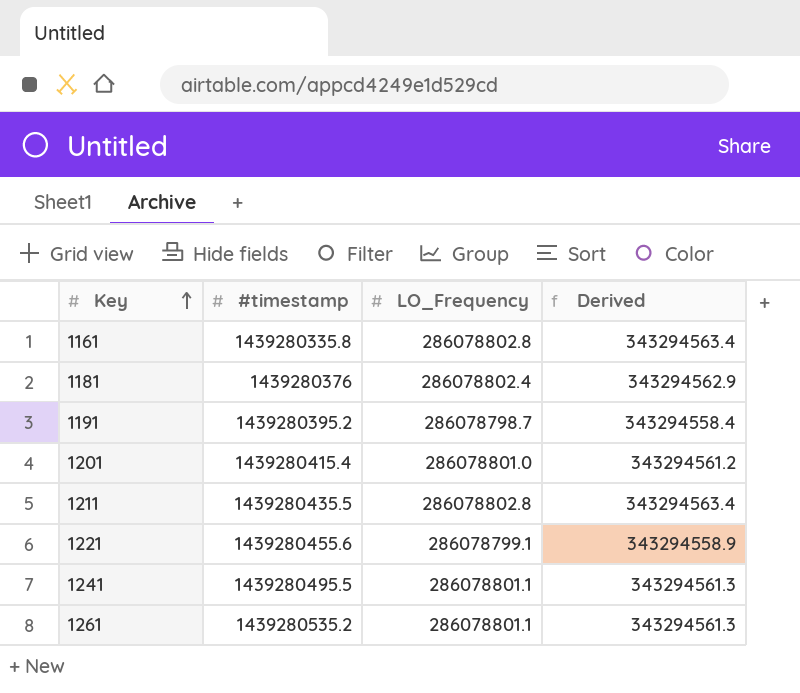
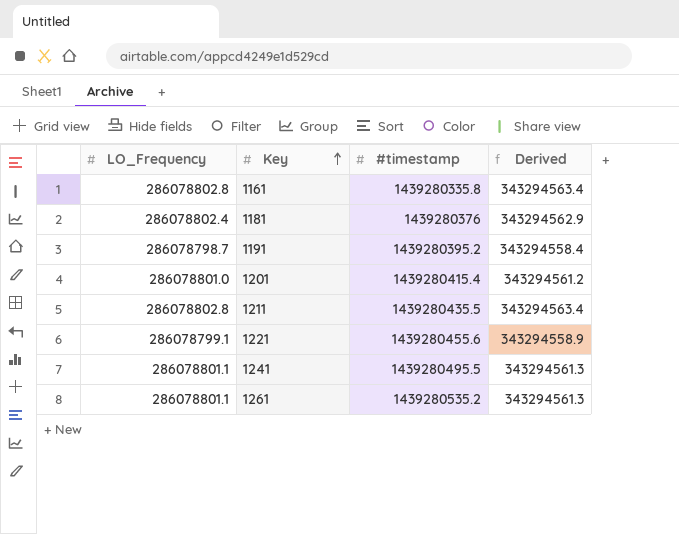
column LO_Frequency | position: 3 -> 1

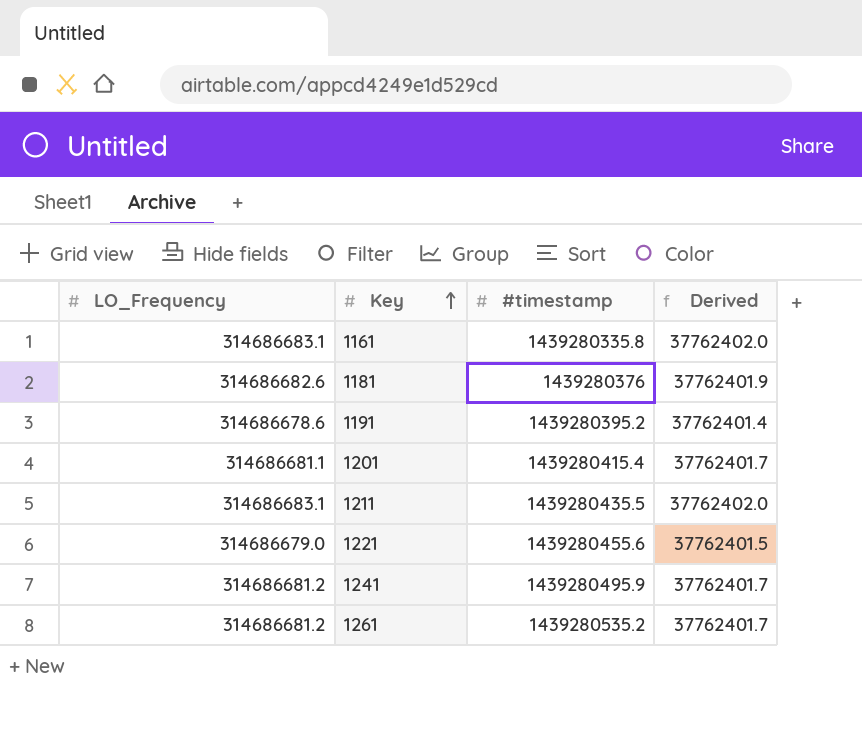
column Derived | formula: [LO_Frequency] * 1.2 -> [LO_Frequency] * 0.12
1161 | LO_Frequency: 286078802.8 -> 314686683.1
1181 | LO_Frequency: 286078802.4 -> 314686682.6
1191 | LO_Frequency: 286078798.7 -> 314686678.6
1201 | LO_Frequency: 286078801.0 -> 314686681.1
1211 | LO_Frequency: 286078802.8 -> 314686683.1
1221 | LO_Frequency: 286078799.1 -> 314686679.0
1241 | LO_Frequency: 286078801.1 -> 314686681.2
1241 | #timestamp: 1439280495.5 -> 1439280495.9
1261 | LO_Frequency: 286078801.1 -> 314686681.2

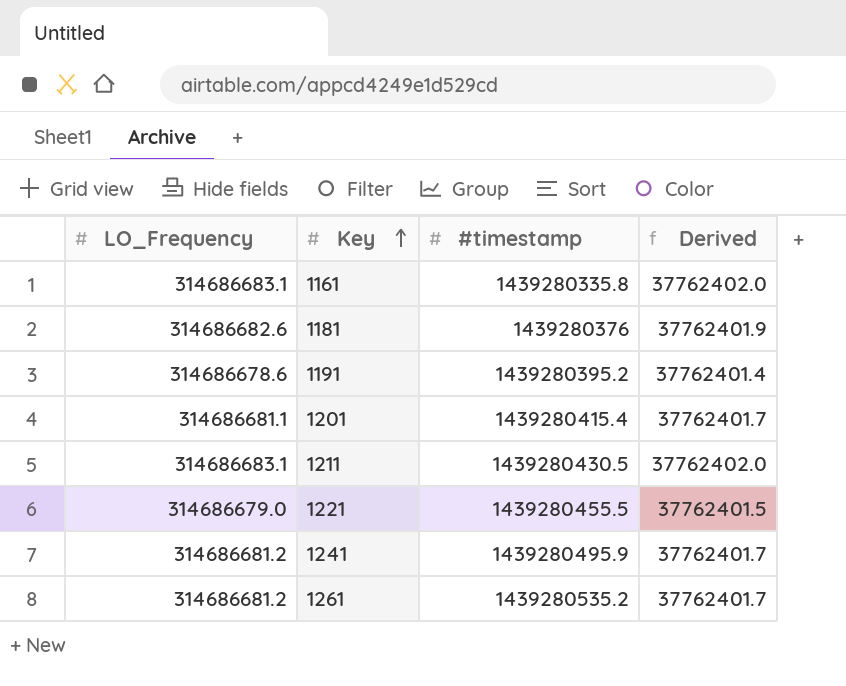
1211 | #timestamp: 1439280435.5 -> 1439280430.5
1221 | #timestamp: 1439280455.6 -> 1439280455.5

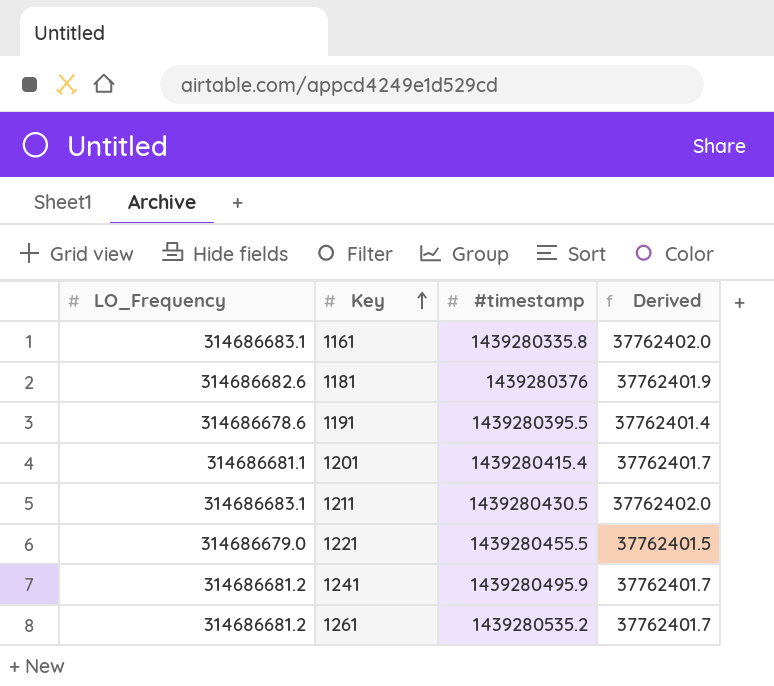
1191 | #timestamp: 1439280395.2 -> 1439280395.5

